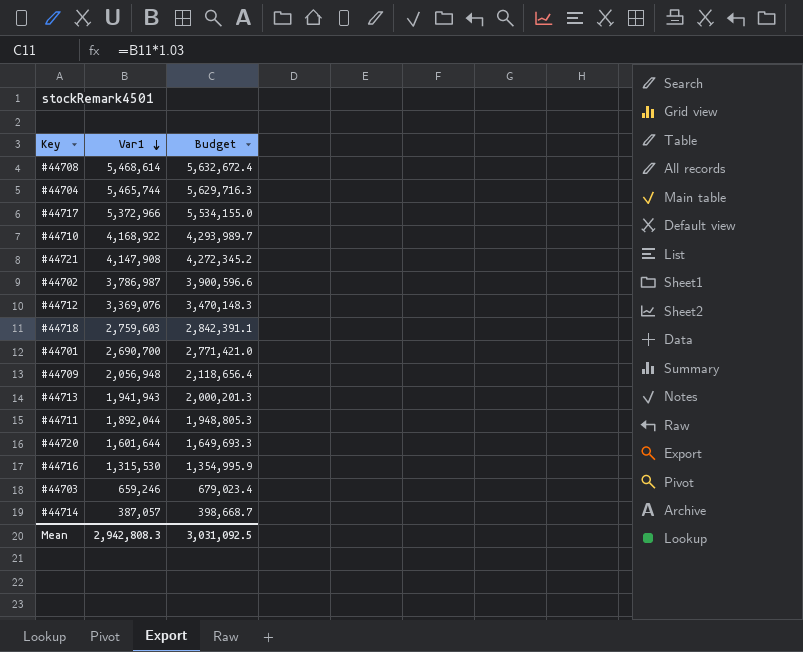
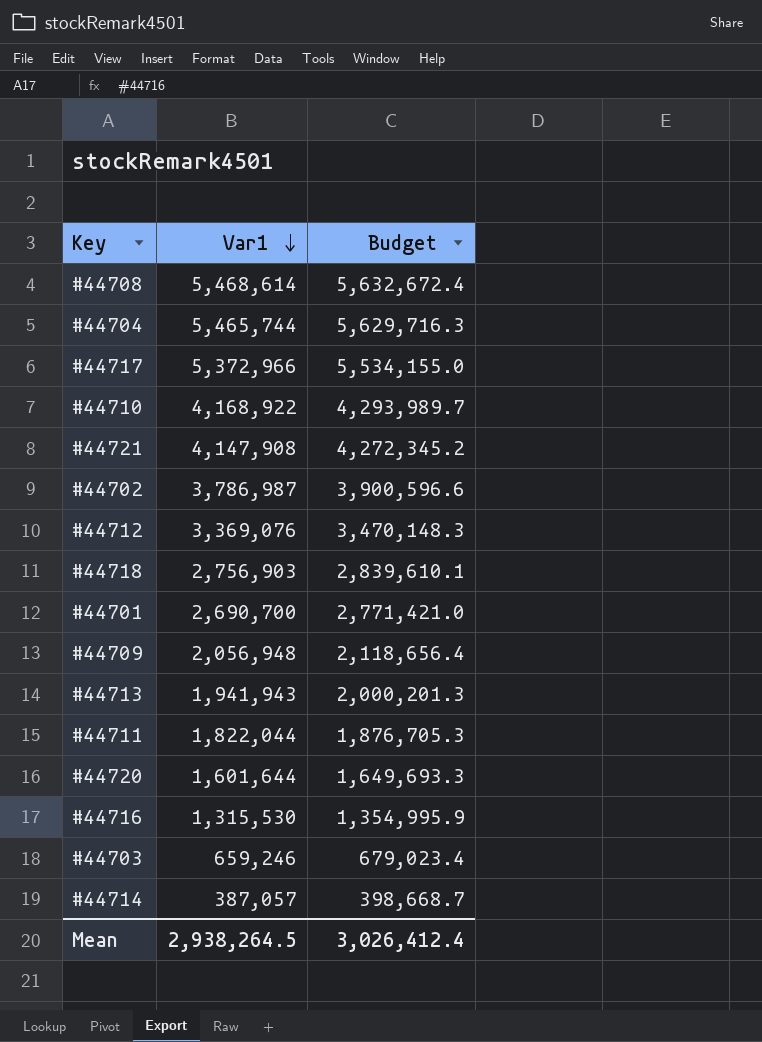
#44718 | Var1: 2,759,603 -> 2,756,903
#44718 | Budget: 2,842,391.1 -> 2,839,610.1
#44711 | Var1: 1,892,044 -> 1,822,044
#44711 | Budget: 1,948,805.3 -> 1,876,705.3
Mean | Var1: 2,942,808.3 -> 2,938,264.5
Mean | Budget: 3,031,092.5 -> 3,026,412.4

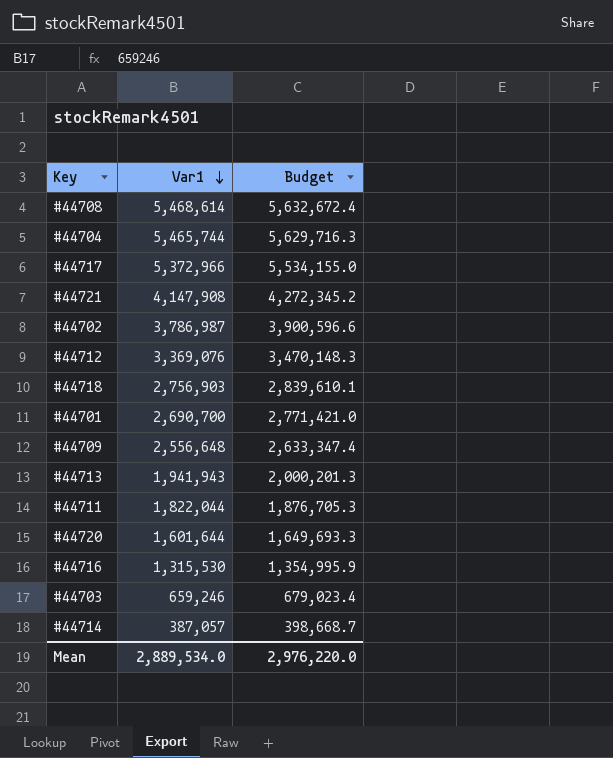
row #44710: 4,168,922 | 4,293,989.7 -> none
#44709 | Var1: 2,056,948 -> 2,556,648
#44709 | Budget: 2,118,656.4 -> 2,633,347.4
Mean | Var1: 2,938,264.5 -> 2,889,534.0
Mean | Budget: 3,026,412.4 -> 2,976,220.0

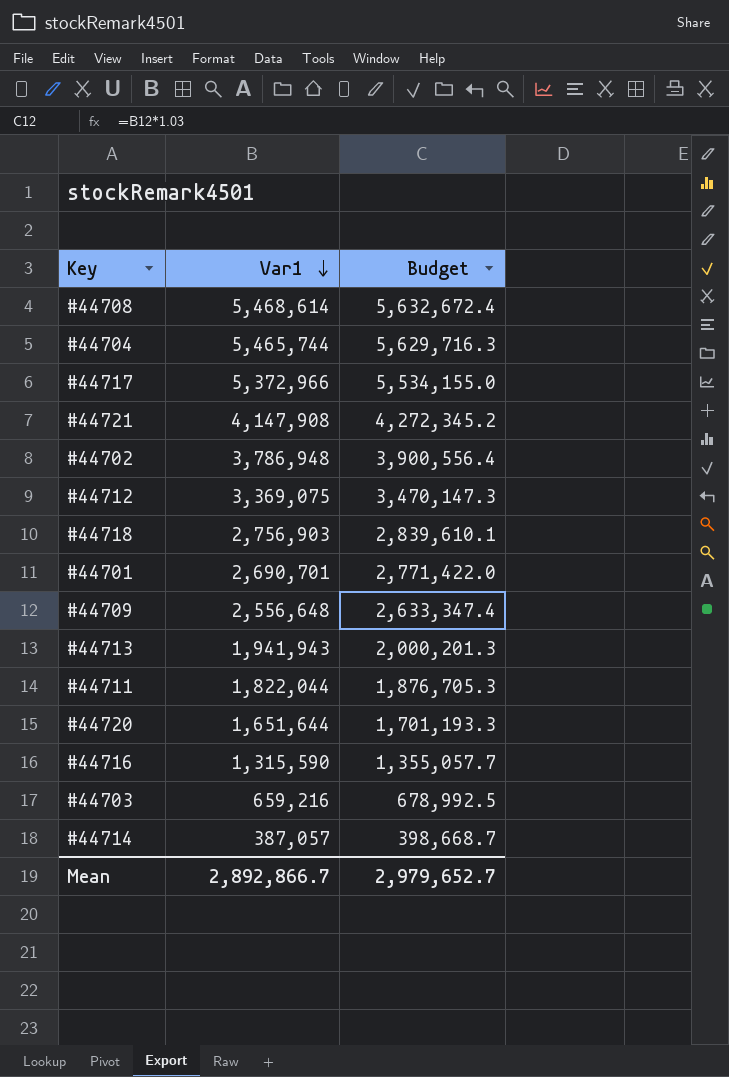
#44702 | Var1: 3,786,987 -> 3,786,948
#44702 | Budget: 3,900,596.6 -> 3,900,556.4
#44712 | Var1: 3,369,076 -> 3,369,075
#44712 | Budget: 3,470,148.3 -> 3,470,147.3
#44701 | Var1: 2,690,700 -> 2,690,701
#44701 | Budget: 2,771,421.0 -> 2,771,422.0
#44720 | Var1: 1,601,644 -> 1,651,644
#44720 | Budget: 1,649,693.3 -> 1,701,193.3
#44716 | Var1: 1,315,530 -> 1,315,590
#44716 | Budget: 1,354,995.9 -> 1,355,057.7
#44703 | Var1: 659,246 -> 659,216
#44703 | Budget: 679,023.4 -> 678,992.5
Mean | Var1: 2,889,534.0 -> 2,892,866.7
Mean | Budget: 2,976,220.0 -> 2,979,652.7

